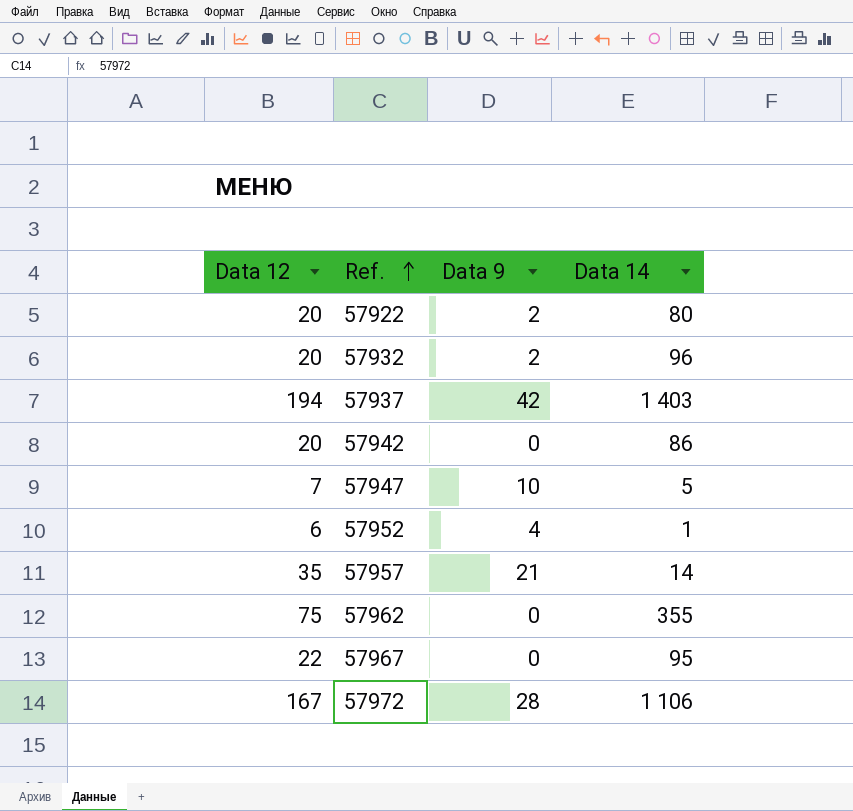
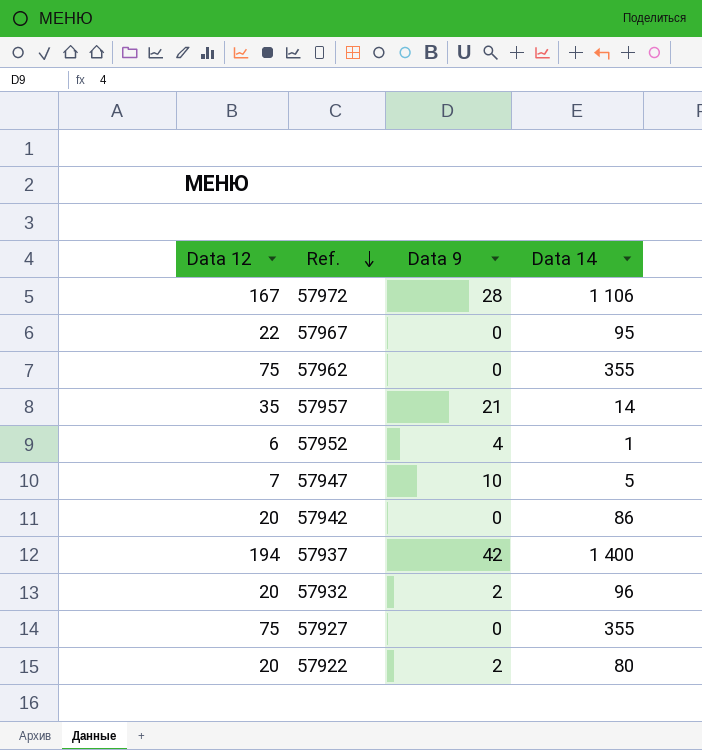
row order: Ref. ascending -> Ref. descending
57937 | Data 14: 1 403 -> 1 400
row 57927: none -> 75 | 0 | 355

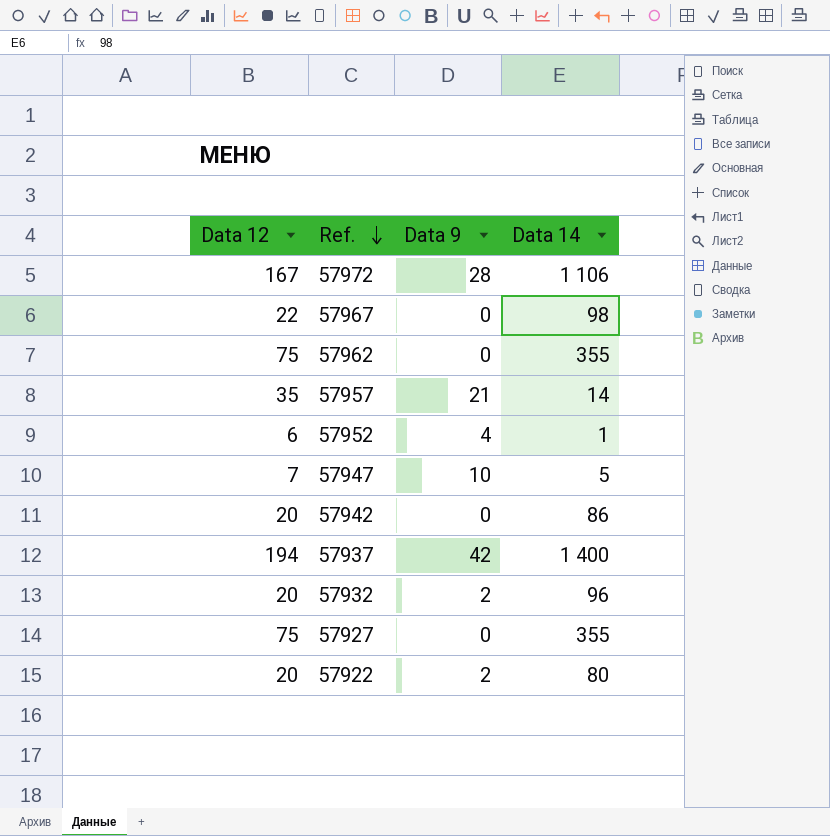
57967 | Data 14: 95 -> 98

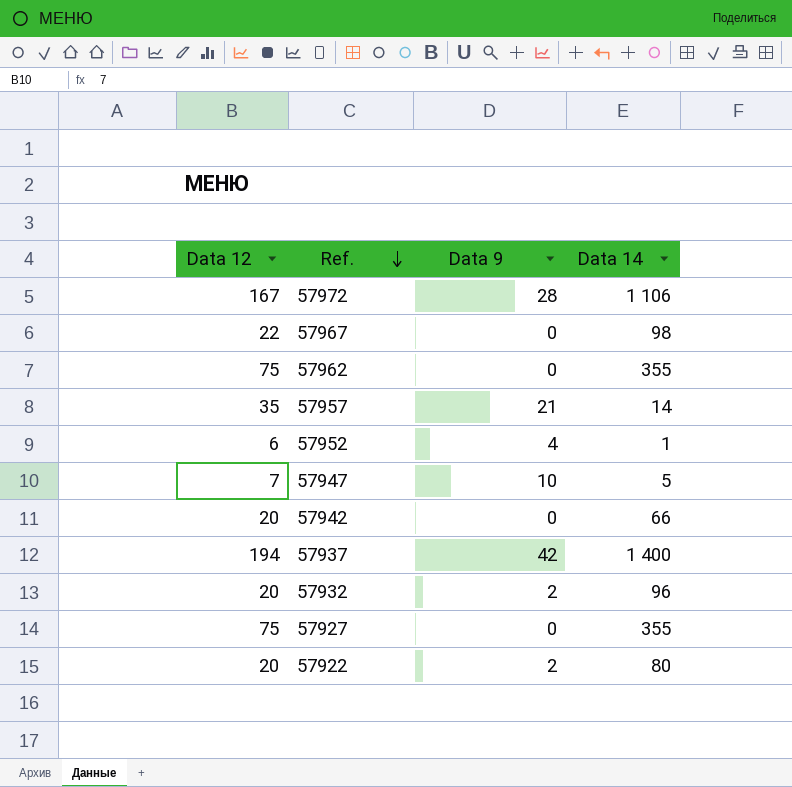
57942 | Data 14: 86 -> 66

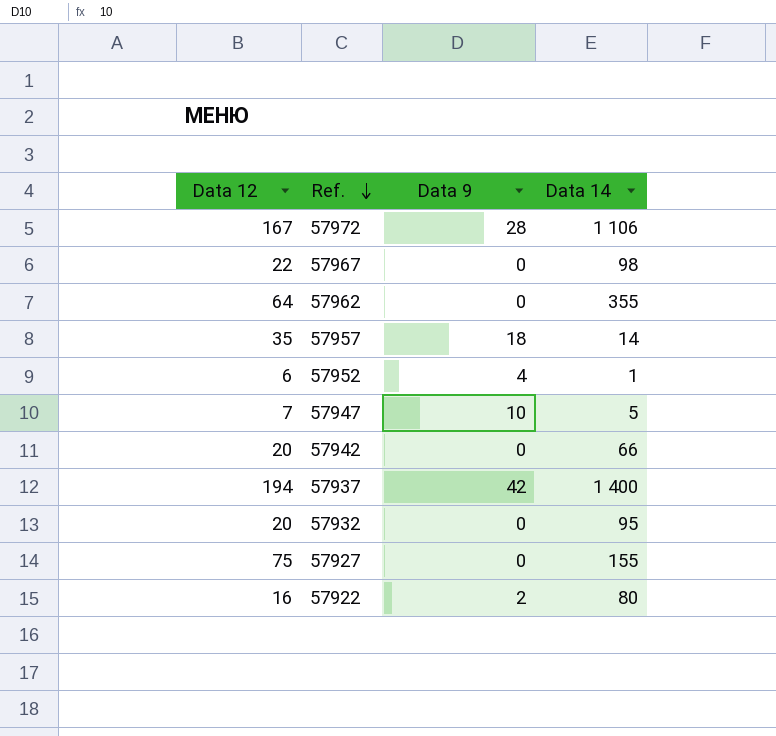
57962 | Data 12: 75 -> 64
57957 | Data 9: 21 -> 18
57932 | Data 9: 2 -> 0
57932 | Data 14: 96 -> 95
57927 | Data 14: 355 -> 155
57922 | Data 12: 20 -> 16

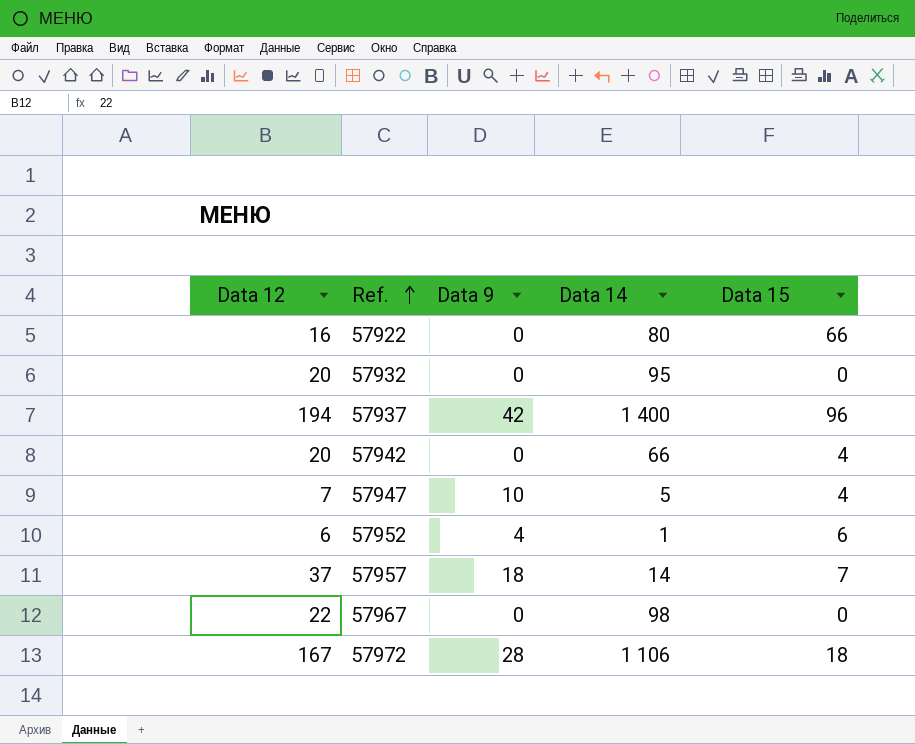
row order: Ref. descending -> Ref. ascending
column Data 15 | position: none -> 5
row 57962: 64 | 0 | 355 -> none
row 57927: 75 | 0 | 155 -> none
57922 | Data 9: 2 -> 0
57957 | Data 12: 35 -> 37

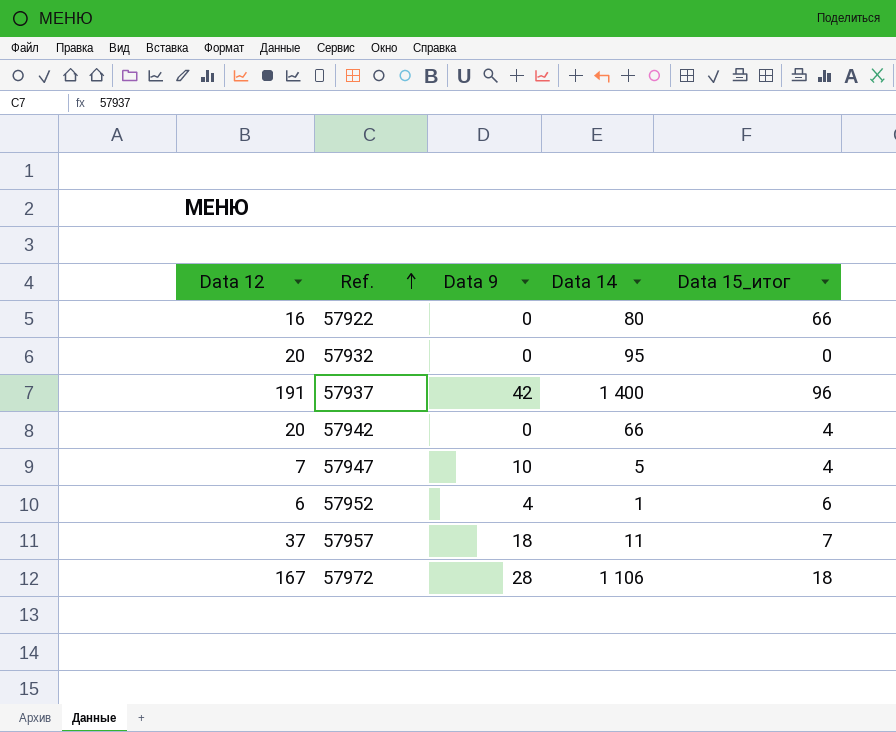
column name: Data 15 -> Data 15_итог
row 57967: 22 | 0 | 98 | 0 -> none
57937 | Data 12: 194 -> 191
57957 | Data 14: 14 -> 11

